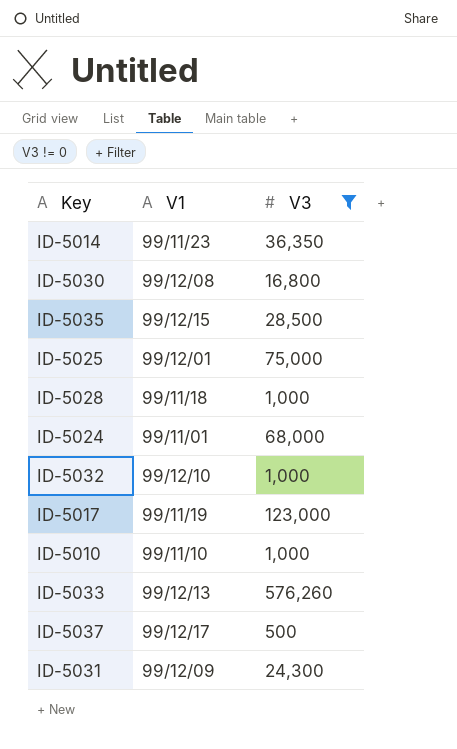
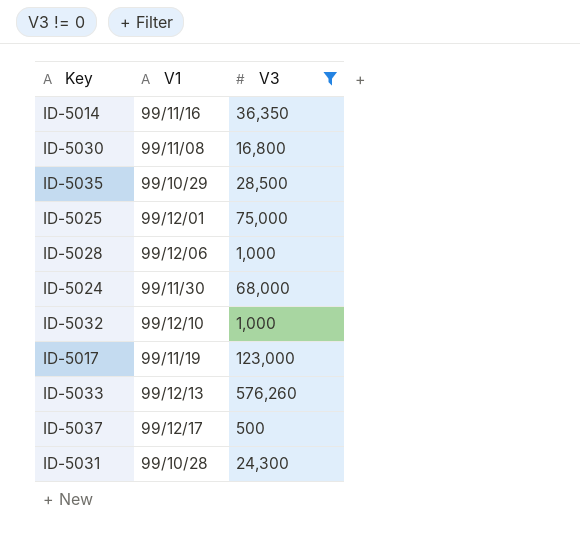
row ID-5010: 99/11/10 | 1,000 -> none
ID-5014 | V1: 99/11/23 -> 99/11/16
ID-5030 | V1: 99/12/08 -> 99/11/08
ID-5035 | V1: 99/12/15 -> 99/10/29
ID-5028 | V1: 99/11/18 -> 99/12/06
ID-5024 | V1: 99/11/01 -> 99/11/30
ID-5031 | V1: 99/12/09 -> 99/10/28

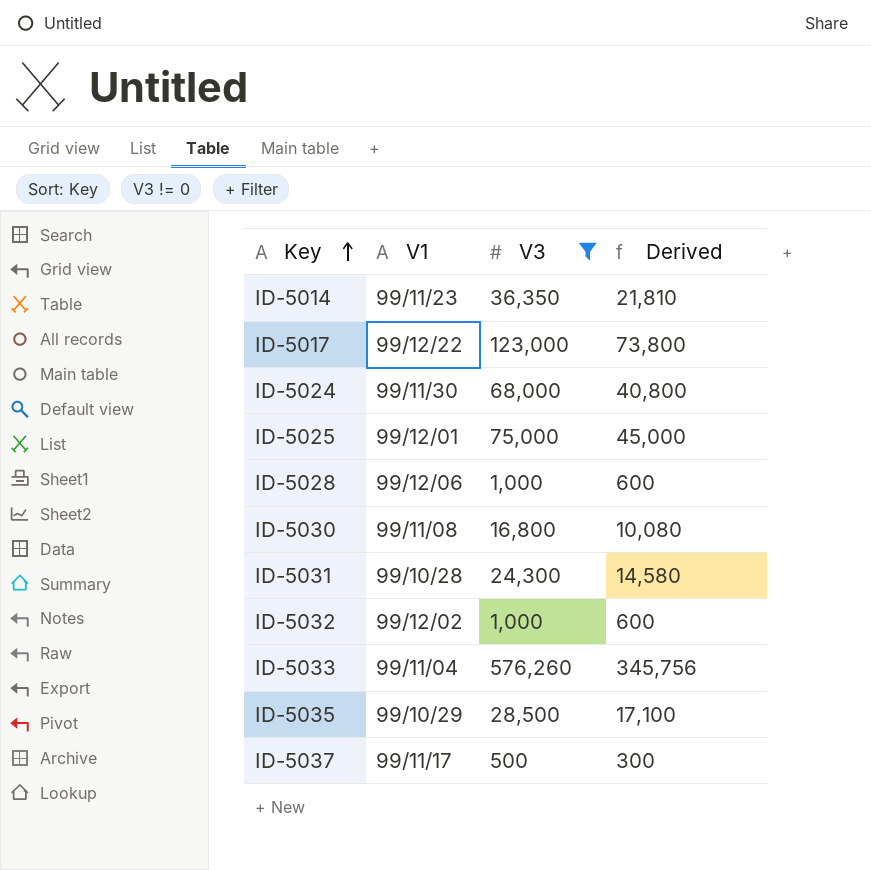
row order: none -> Key ascending
column Derived | formula: none -> [V3] * 0.6
ID-5014 | V1: 99/11/16 -> 99/11/23
ID-5017 | V1: 99/11/19 -> 99/12/22
ID-5032 | V1: 99/12/10 -> 99/12/02
ID-5033 | V1: 99/12/13 -> 99/11/04
ID-5037 | V1: 99/12/17 -> 99/11/17

